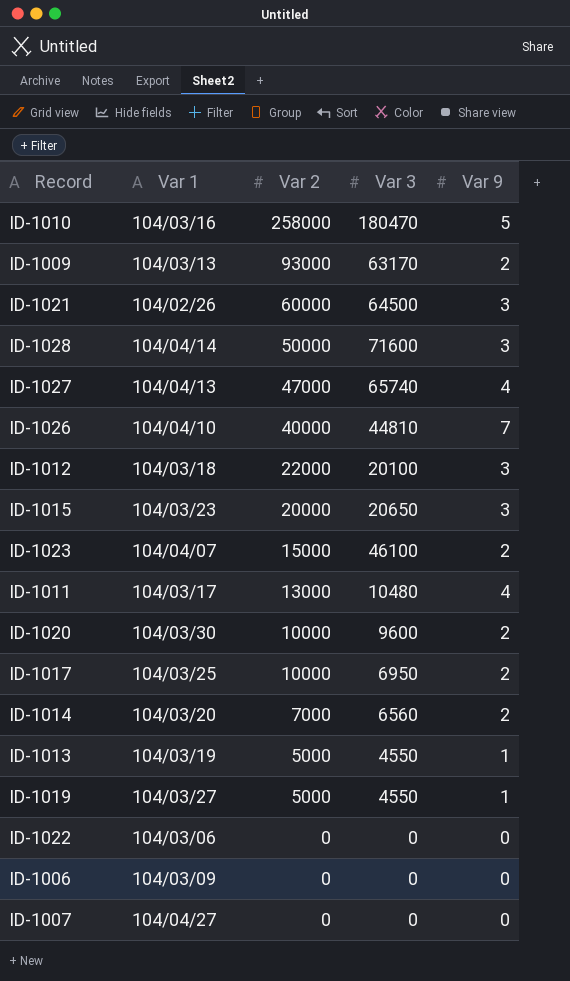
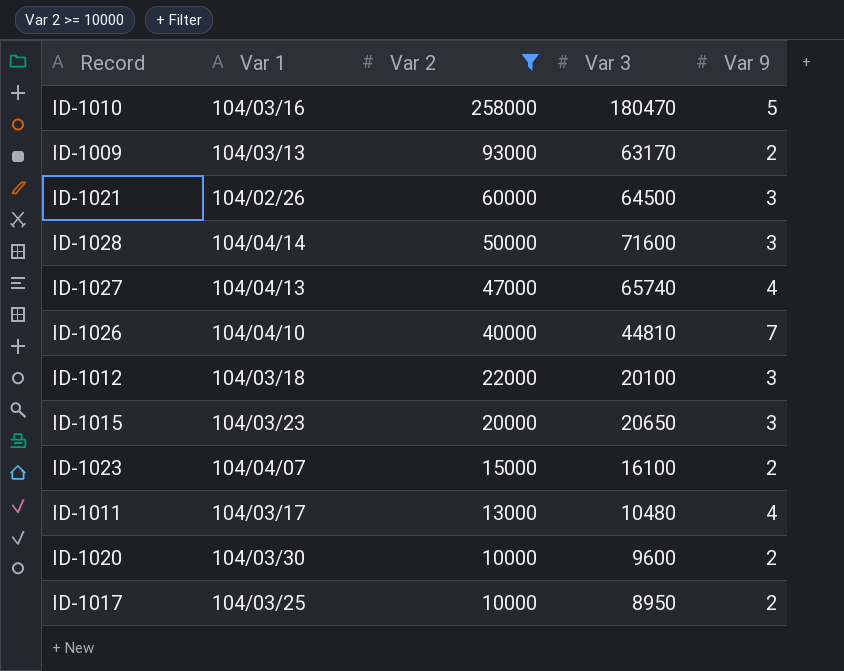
filter: none -> Var 2 >= 10000
ID-1023 | Var 3: 46100 -> 16100
ID-1017 | Var 3: 6950 -> 8950

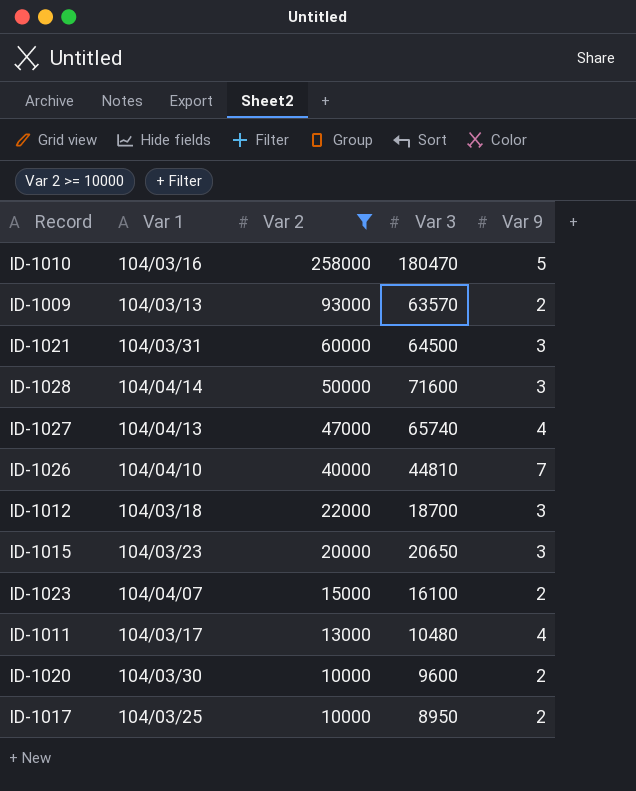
ID-1009 | Var 3: 63170 -> 63570
ID-1021 | Var 1: 104/02/26 -> 104/03/31
ID-1012 | Var 3: 20100 -> 18700

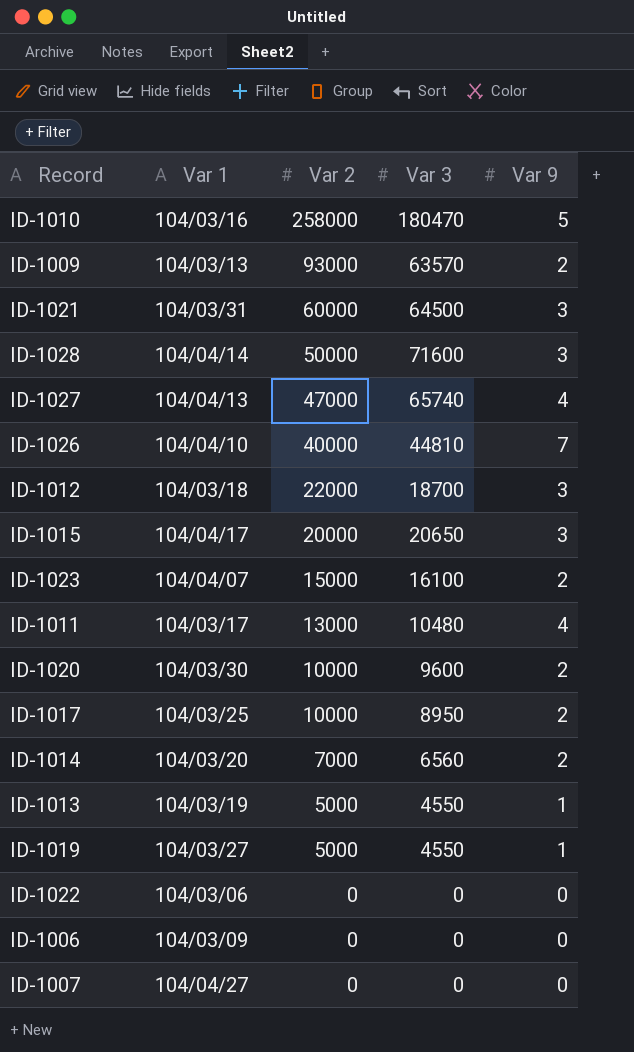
filter: Var 2 >= 10000 -> none
ID-1015 | Var 1: 104/03/23 -> 104/04/17

